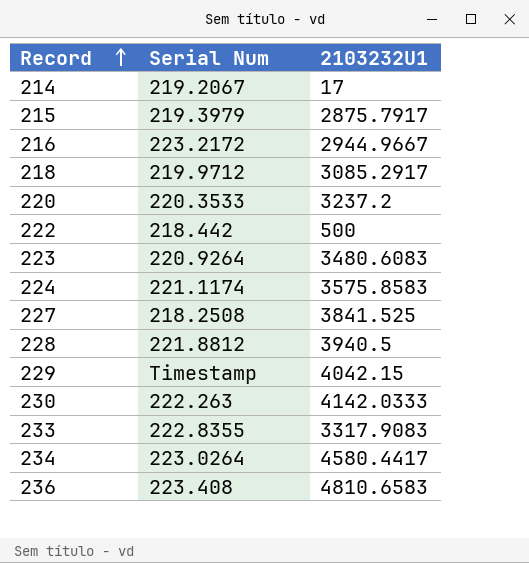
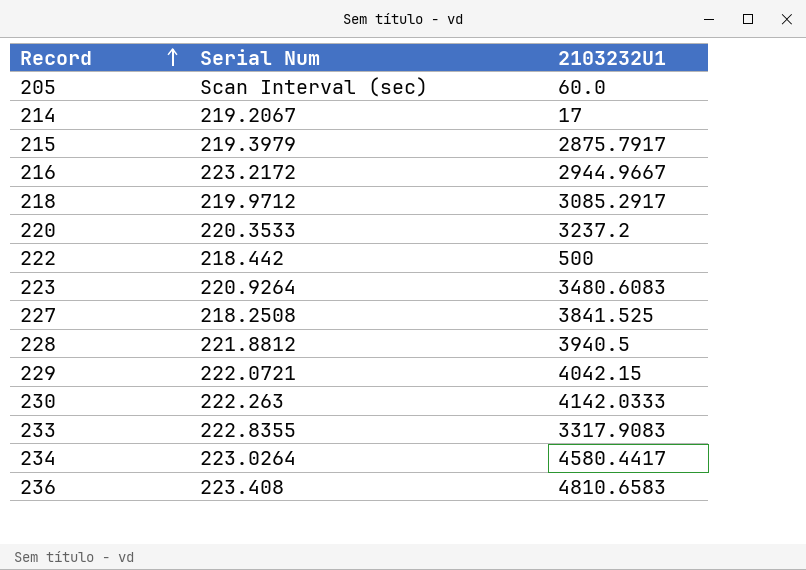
row 224: 221.1174 | 3575.8583 -> none
row 205: none -> Scan Interval (sec) | 60.0
229 | Serial Num: Timestamp -> 222.0721

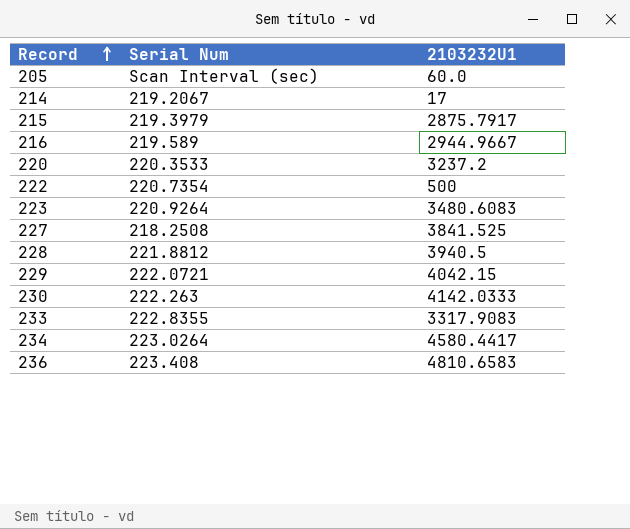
row 218: 219.9712 | 3085.2917 -> none
216 | Serial Num: 223.2172 -> 219.589
222 | Serial Num: 218.442 -> 220.7354

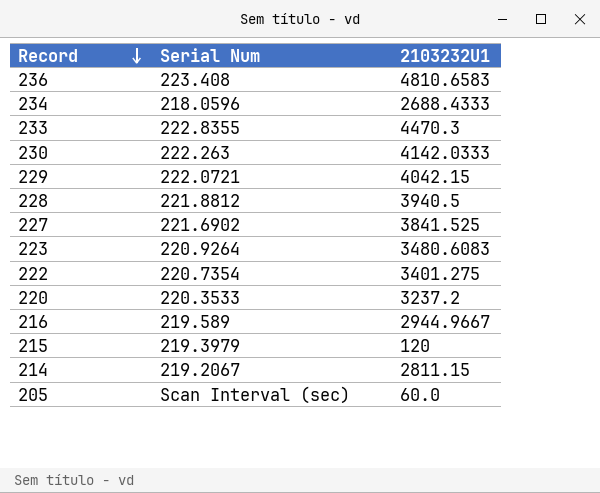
row order: Record ascending -> Record descending
234 | Serial Num: 223.0264 -> 218.0596
234 | 2103232U1: 4580.4417 -> 2688.4333
233 | 2103232U1: 3317.9083 -> 4470.3
227 | Serial Num: 218.2508 -> 221.6902
222 | 2103232U1: 500 -> 3401.275
215 | 2103232U1: 2875.7917 -> 120
214 | 2103232U1: 17 -> 2811.15

